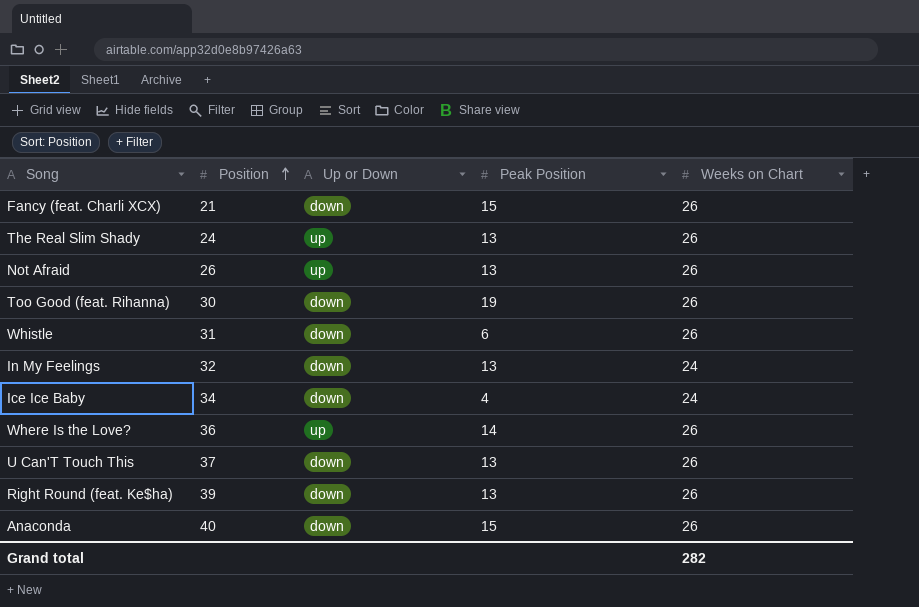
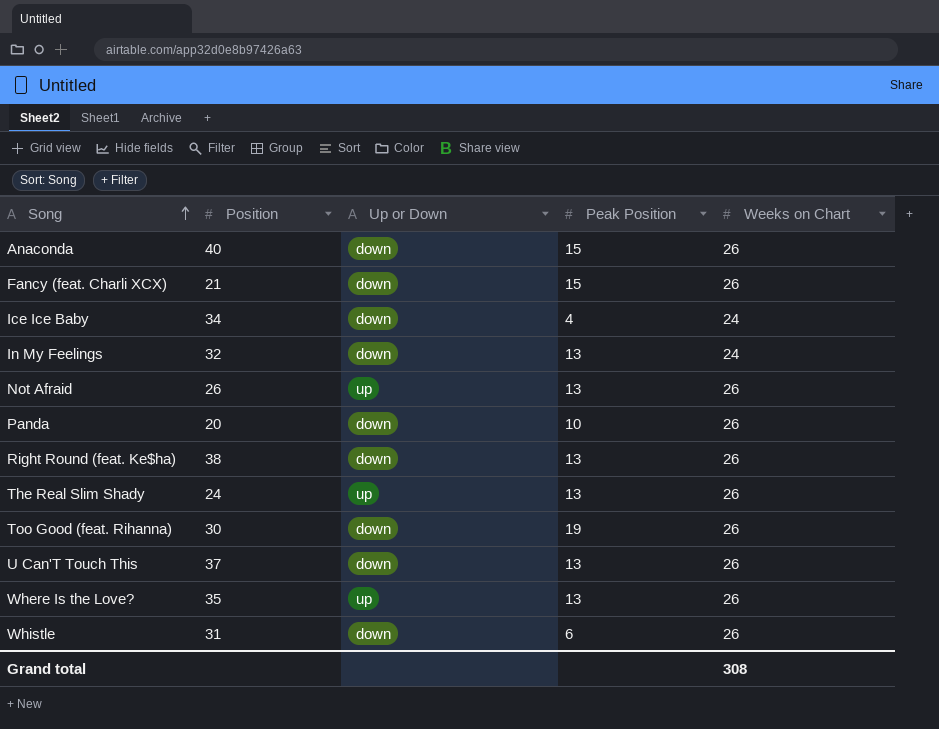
row order: Position ascending -> Song ascending
row Panda: none -> 20 | down | 10 | 26
Right Round (feat. Ke$ha) | Position: 39 -> 38
Where Is the Love? | Position: 36 -> 35
Where Is the Love? | Peak Position: 14 -> 13
Grand total | Weeks on Chart: 282 -> 308

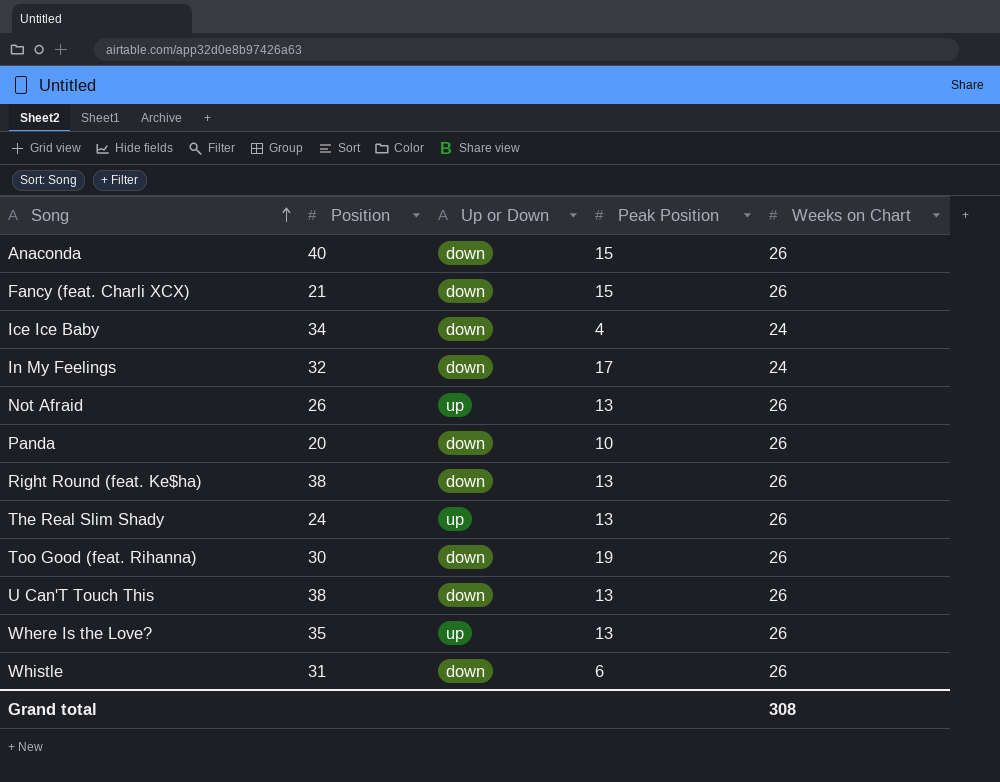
In My Feelings | Peak Position: 13 -> 17
U Can'T Touch This | Position: 37 -> 38

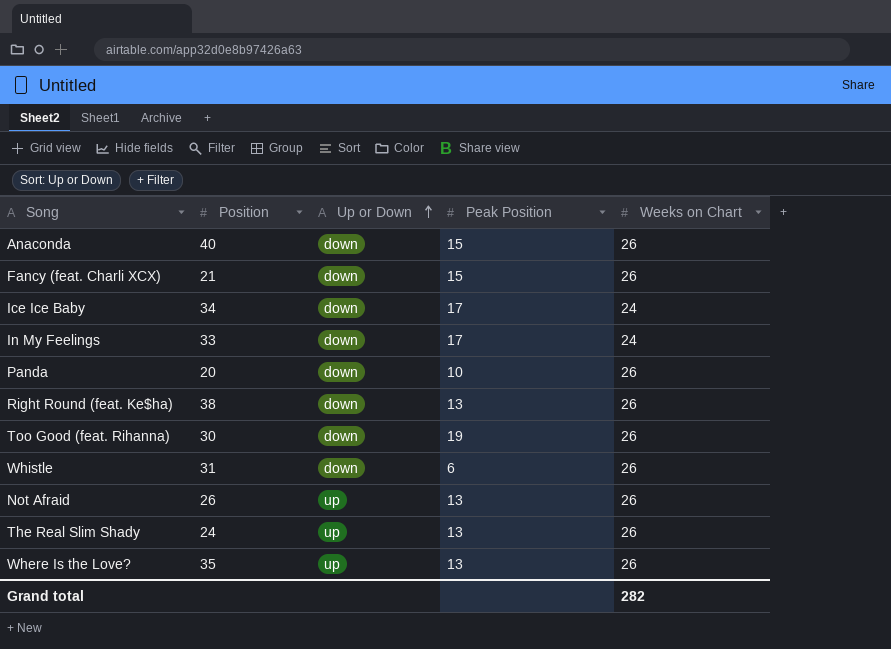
row order: Song ascending -> Up or Down ascending
row U Can'T Touch This: 38 | down | 13 | 26 -> none
Ice Ice Baby | Peak Position: 4 -> 17
In My Feelings | Position: 32 -> 33
Grand total | Weeks on Chart: 308 -> 282

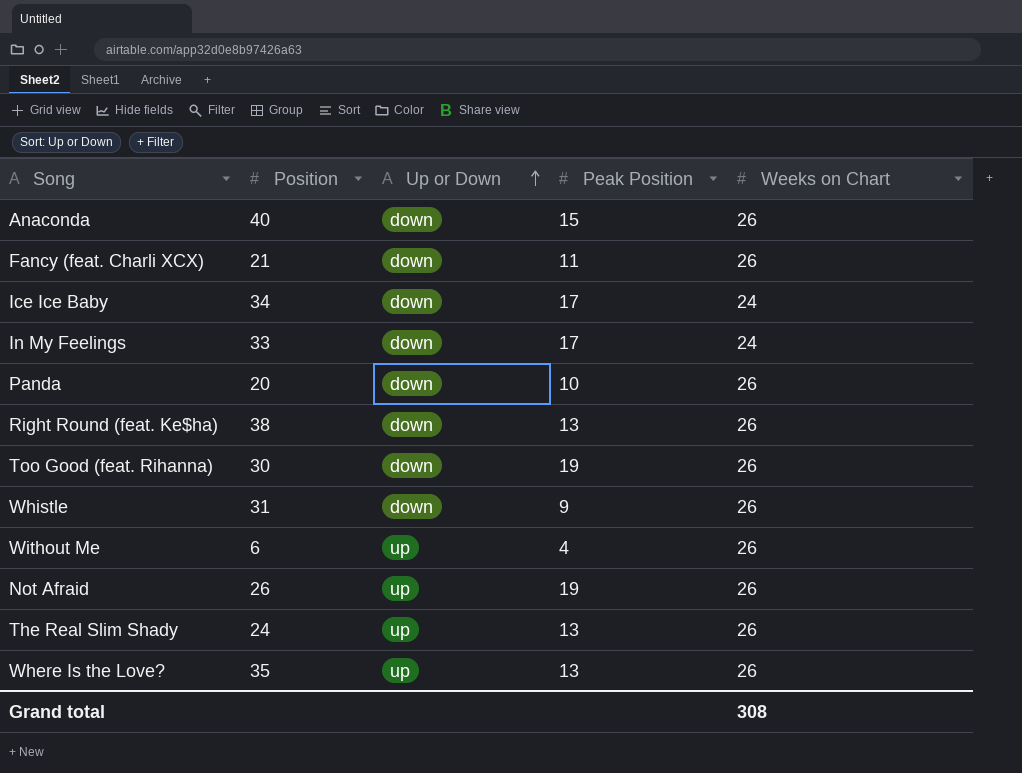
Fancy (feat. Charli XCX) | Peak Position: 15 -> 11
Whistle | Peak Position: 6 -> 9
row Without Me: none -> 6 | up | 4 | 26
Not Afraid | Peak Position: 13 -> 19
Grand total | Weeks on Chart: 282 -> 308

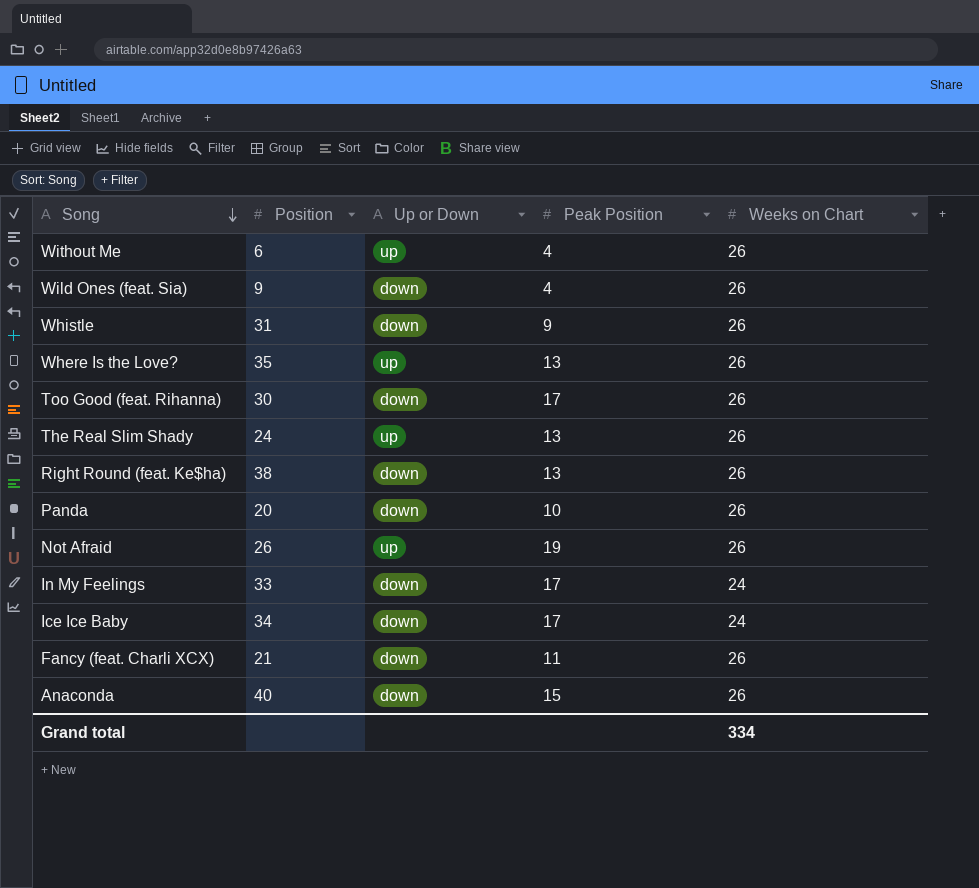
row order: Up or Down ascending -> Song descending
row Wild Ones (feat. Sia): none -> 9 | down | 4 | 26
Too Good (feat. Rihanna) | Peak Position: 19 -> 17
Grand total | Weeks on Chart: 308 -> 334

